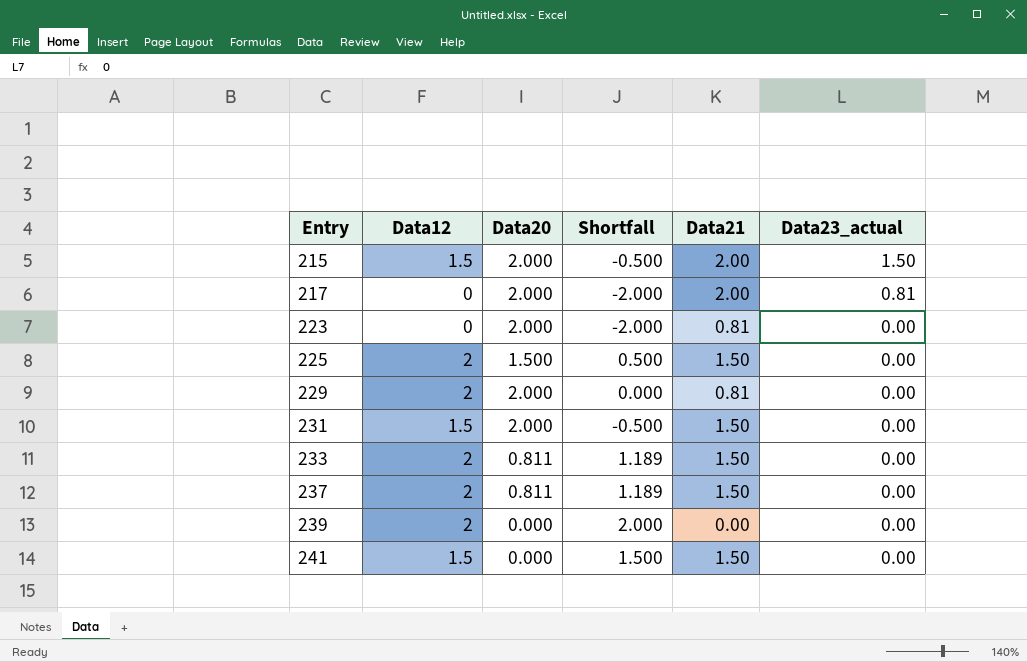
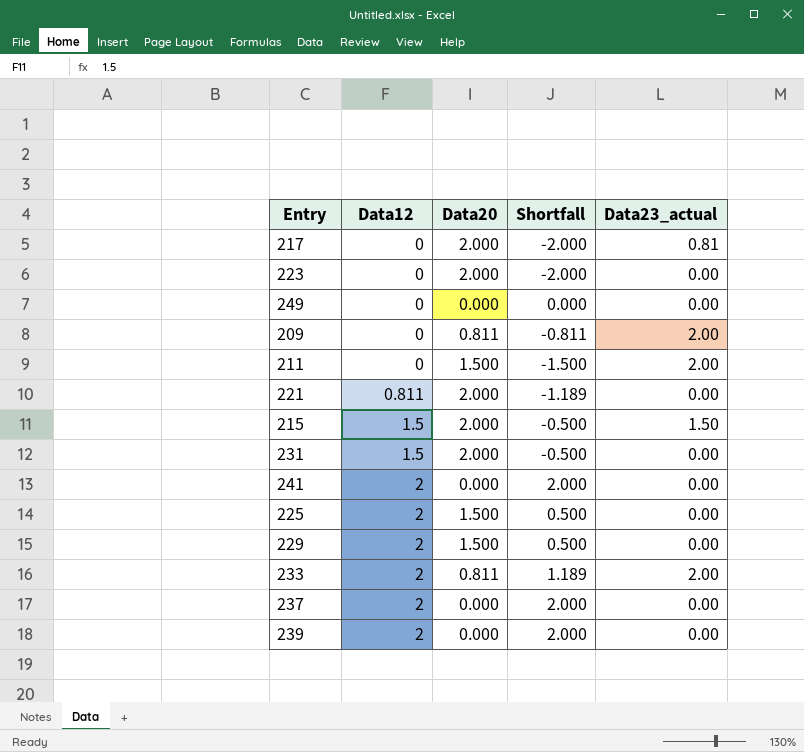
row order: Entry ascending -> Data12 ascending
column Data21 | position: 5 -> none
row 249: none -> 0 | 0.000 | 0.000 | 0.00
row 209: none -> 0 | 0.811 | -0.811 | 2.00
row 211: none -> 0 | 1.500 | -1.500 | 2.00
row 221: none -> 0.811 | 2.000 | -1.189 | 0.00
241 | Data12: 1.5 -> 2
241 | Shortfall: 1.500 -> 2.000
229 | Data20: 2.000 -> 1.500
229 | Shortfall: 0.000 -> 0.500
233 | Data23_actual: 0.00 -> 2.00
237 | Data20: 0.811 -> 0.000
237 | Shortfall: 1.189 -> 2.000

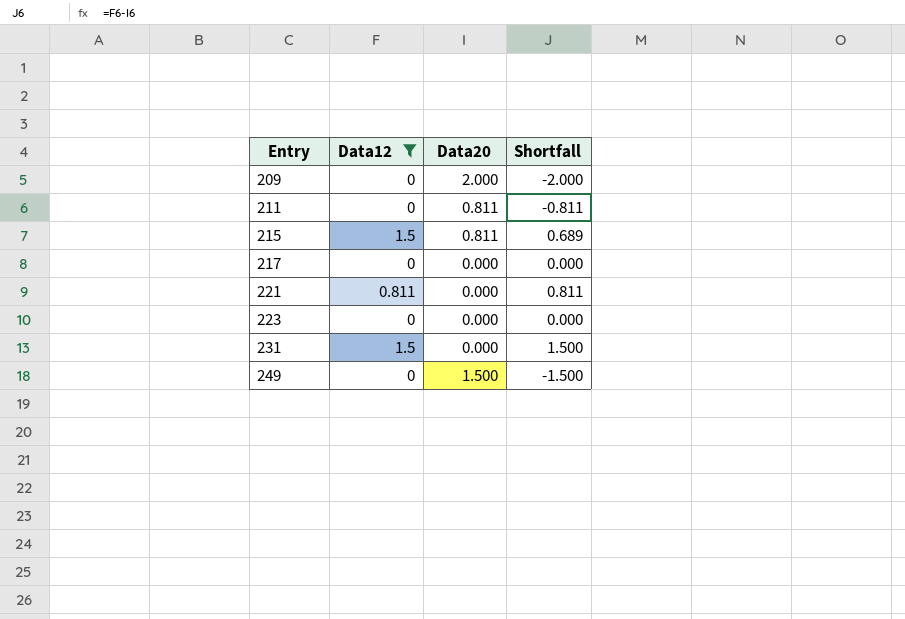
filter: none -> Data12 != 2
row order: Data12 ascending -> Entry ascending
column Data23_actual | position: 5 -> none
209 | Data20: 0.811 -> 2.000
209 | Shortfall: -0.811 -> -2.000
211 | Data20: 1.500 -> 0.811
211 | Shortfall: -1.500 -> -0.811
215 | Data20: 2.000 -> 0.811
215 | Shortfall: -0.500 -> 0.689
217 | Data20: 2.000 -> 0.000
217 | Shortfall: -2.000 -> 0.000
221 | Data20: 2.000 -> 0.000
221 | Shortfall: -1.189 -> 0.811
223 | Data20: 2.000 -> 0.000
223 | Shortfall: -2.000 -> 0.000
231 | Data20: 2.000 -> 0.000
231 | Shortfall: -0.500 -> 1.500
249 | Data20: 0.000 -> 1.500
249 | Shortfall: 0.000 -> -1.500

